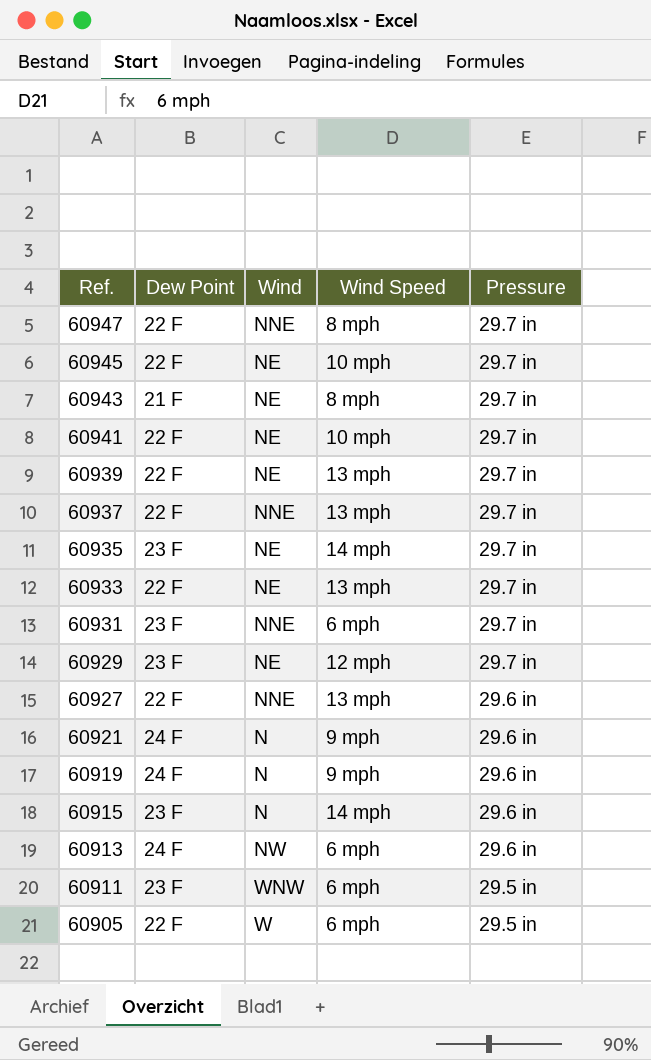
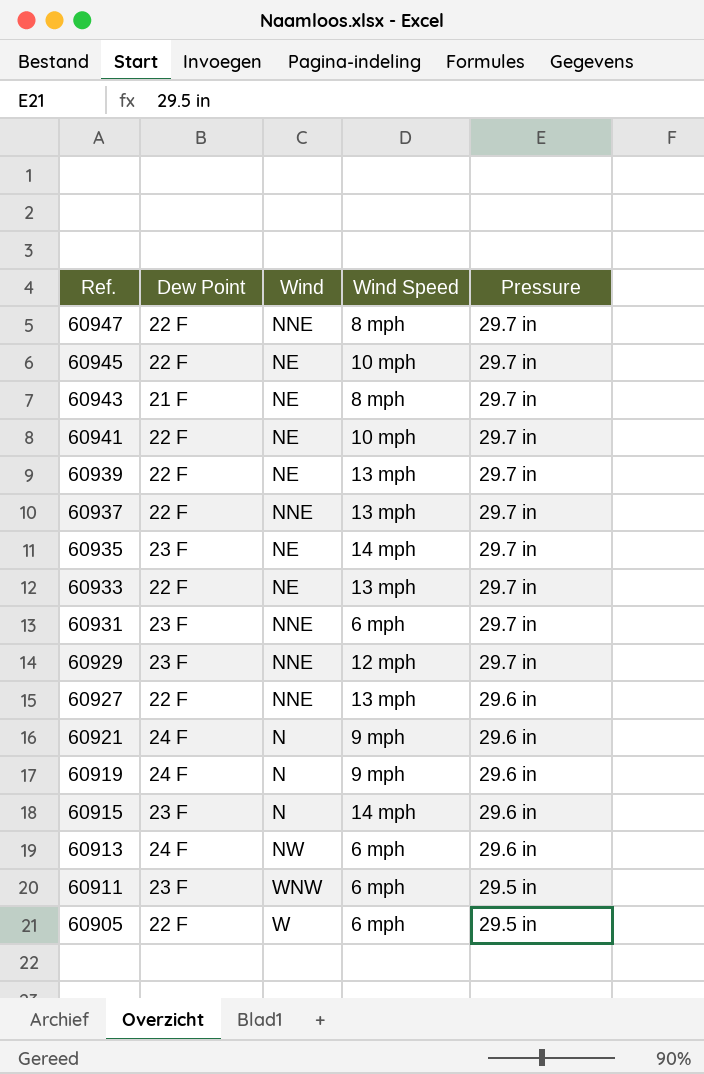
60929 | Wind: NE -> NNE

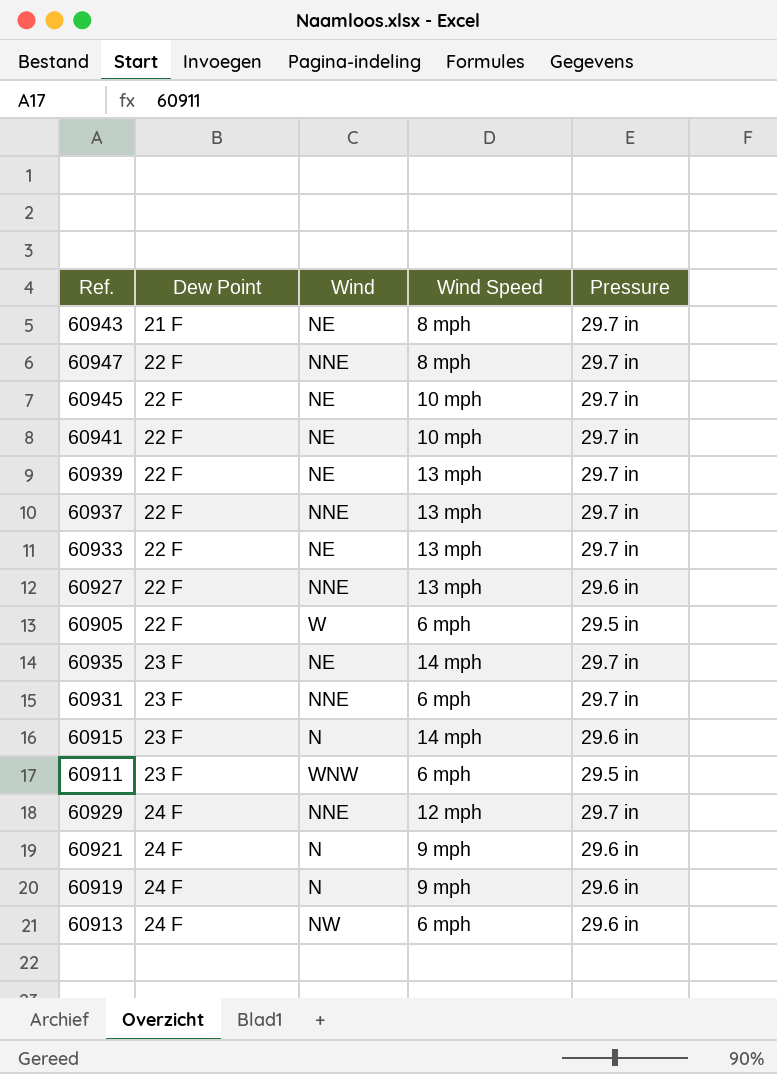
row order: Ref. descending -> Dew Point ascending
60929 | Dew Point: 23 F -> 24 F

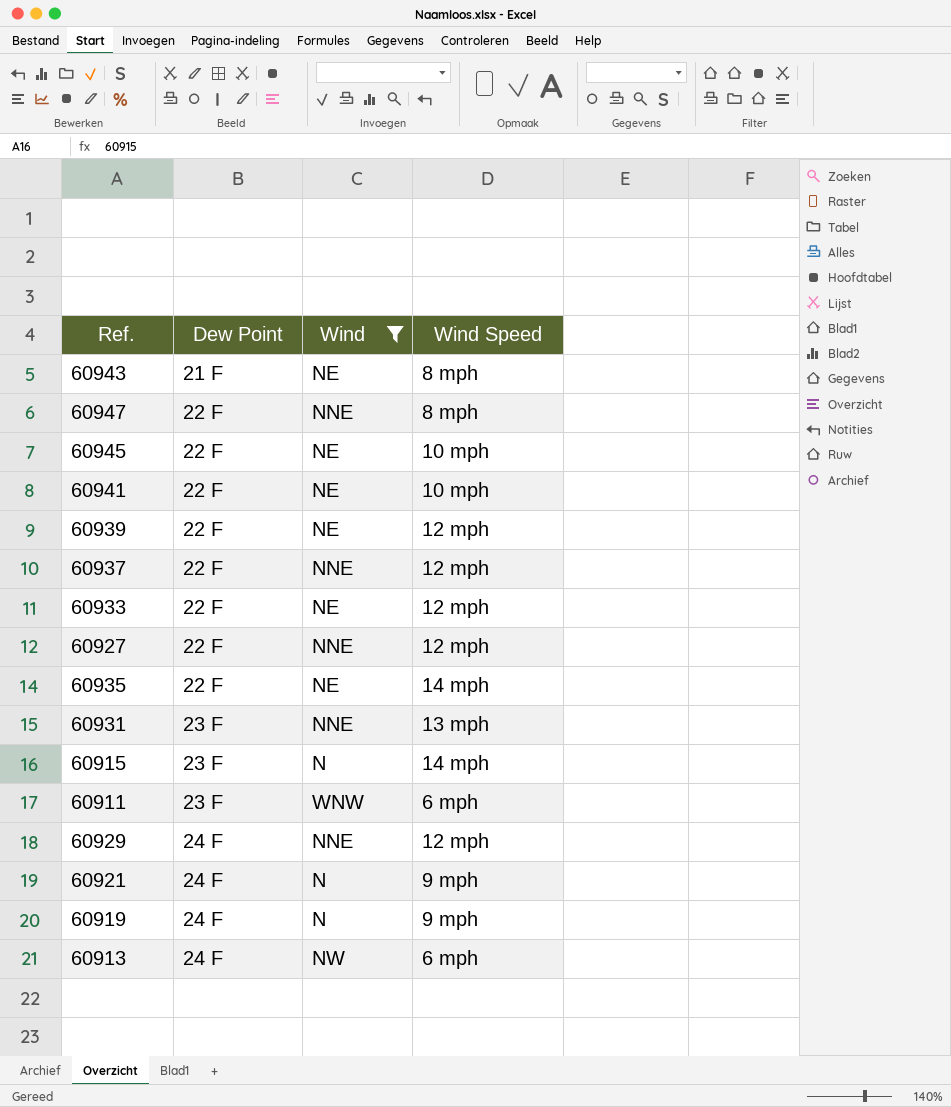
filter: none -> Wind != W
column Pressure | position: 5 -> none
60939 | Wind Speed: 13 mph -> 12 mph
60937 | Wind Speed: 13 mph -> 12 mph
60933 | Wind Speed: 13 mph -> 12 mph
60927 | Wind Speed: 13 mph -> 12 mph
60935 | Dew Point: 23 F -> 22 F
60931 | Wind Speed: 6 mph -> 13 mph

